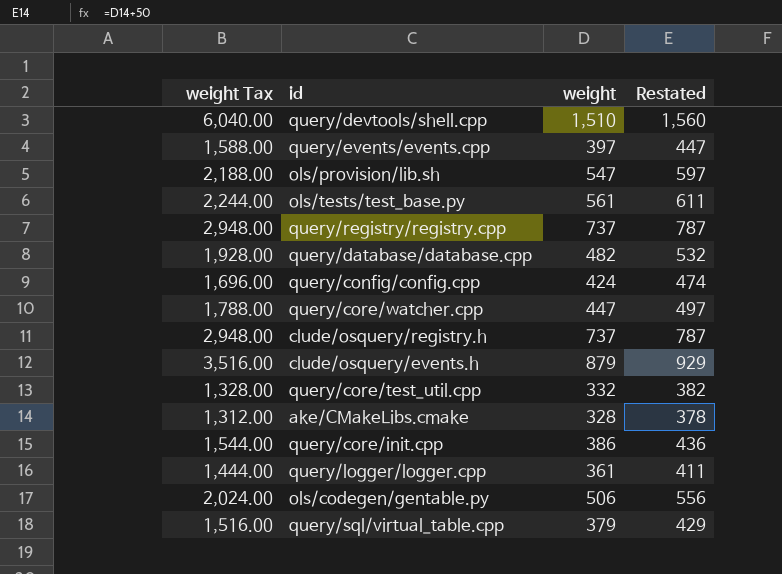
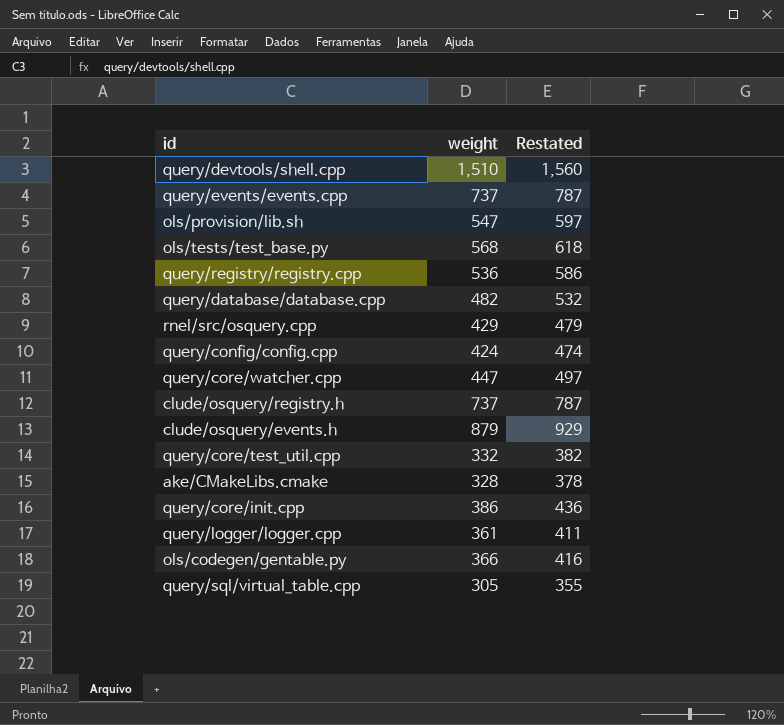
column weight Tax | formula: [weight] * 4 -> none
query/events/events.cpp | weight: 397 -> 737
query/events/events.cpp | Restated: 447 -> 787
ols/tests/test_base.py | weight: 561 -> 568
ols/tests/test_base.py | Restated: 611 -> 618
query/registry/registry.cpp | weight: 737 -> 536
query/registry/registry.cpp | Restated: 787 -> 586
row rnel/src/osquery.cpp: none -> 429 | 479
ols/codegen/gentable.py | weight: 506 -> 366
ols/codegen/gentable.py | Restated: 556 -> 416
query/sql/virtual_table.cpp | weight: 379 -> 305
query/sql/virtual_table.cpp | Restated: 429 -> 355

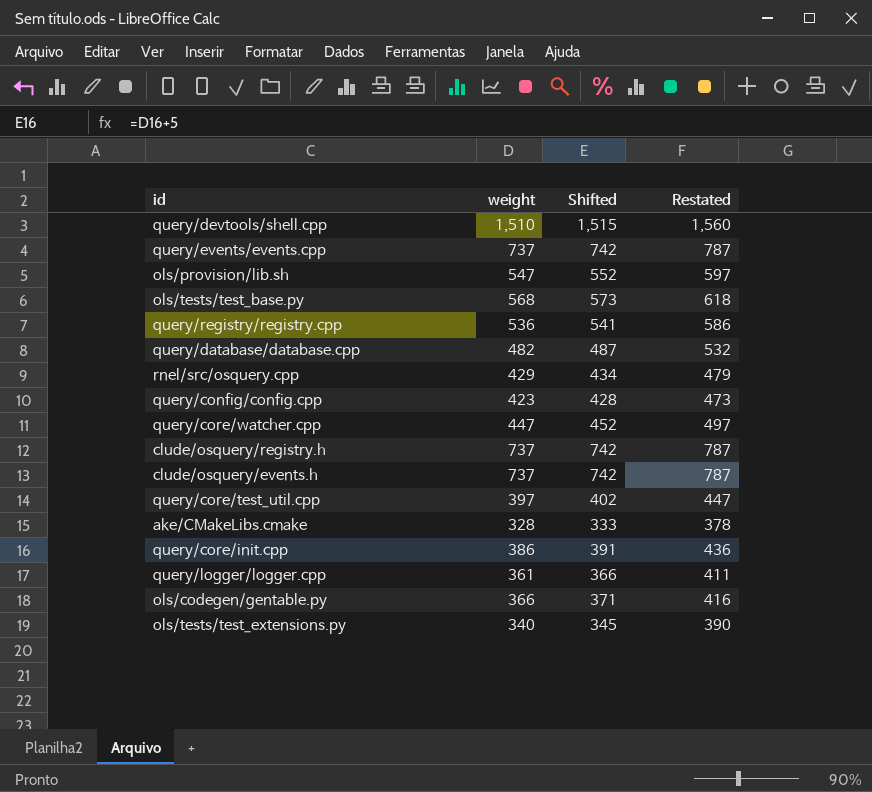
column Shifted | formula: none -> [weight] + 5
row query/sql/virtual_table.cpp: 305 | 355 -> none
query/config/config.cpp | weight: 424 -> 423
query/config/config.cpp | Restated: 474 -> 473
clude/osquery/events.h | weight: 879 -> 737
clude/osquery/events.h | Restated: 929 -> 787
query/core/test_util.cpp | weight: 332 -> 397
query/core/test_util.cpp | Restated: 382 -> 447
row ols/tests/test_extensions.py: none -> 340 | 345 | 390

